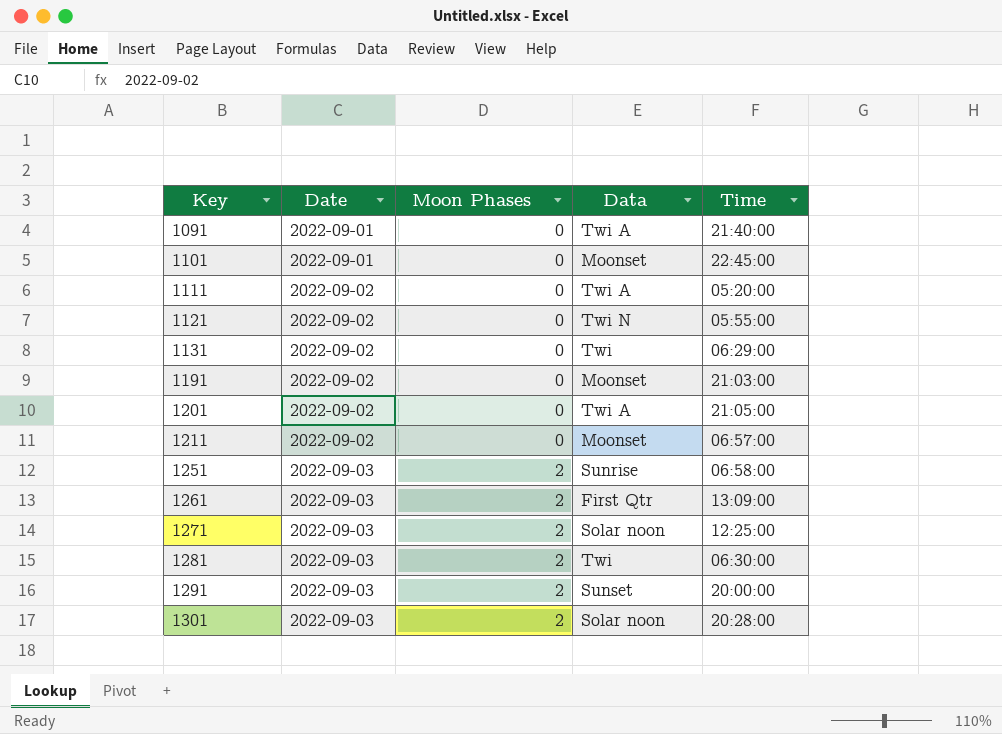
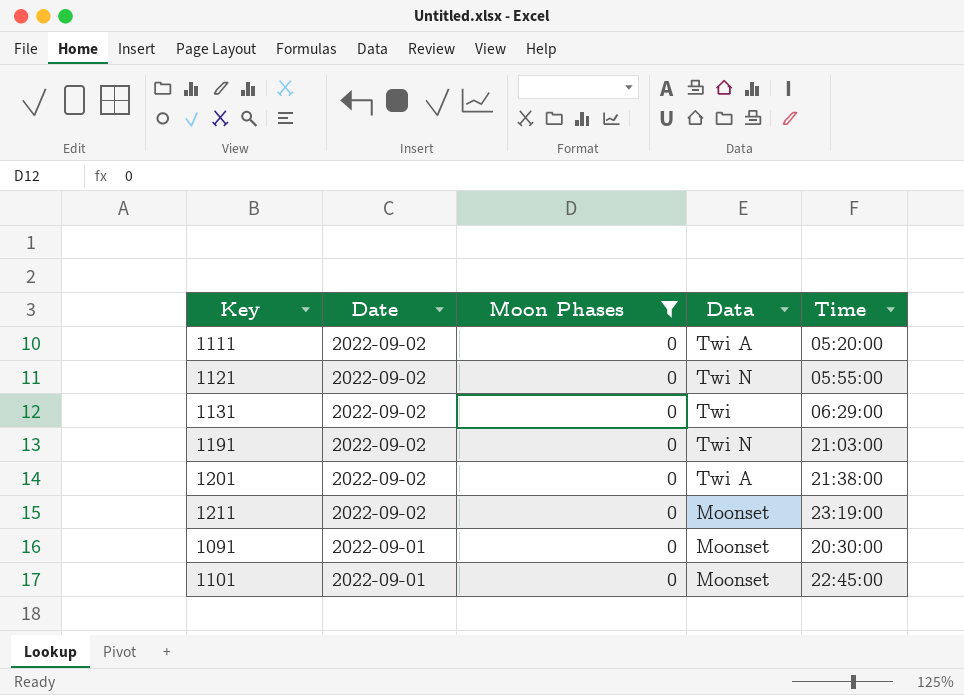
filter: none -> Moon Phases = 0
row order: Key ascending -> Date descending
1191 | Data: Moonset -> Twi N
1201 | Time: 21:05:00 -> 21:38:00
1211 | Time: 06:57:00 -> 23:19:00
1091 | Data: Twi A -> Moonset
1091 | Time: 21:40:00 -> 20:30:00

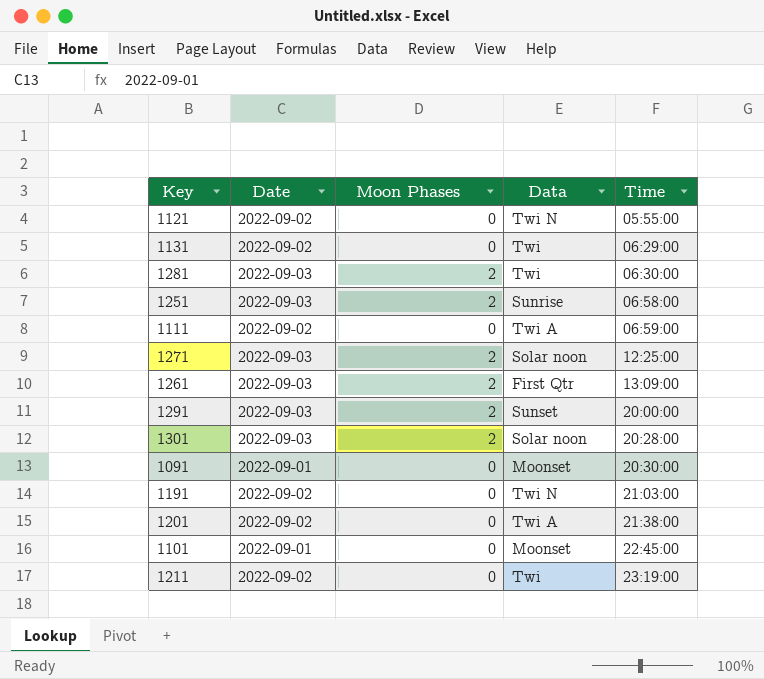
filter: Moon Phases = 0 -> none
row order: Date descending -> Time ascending
1111 | Time: 05:20:00 -> 06:59:00
1211 | Data: Moonset -> Twi

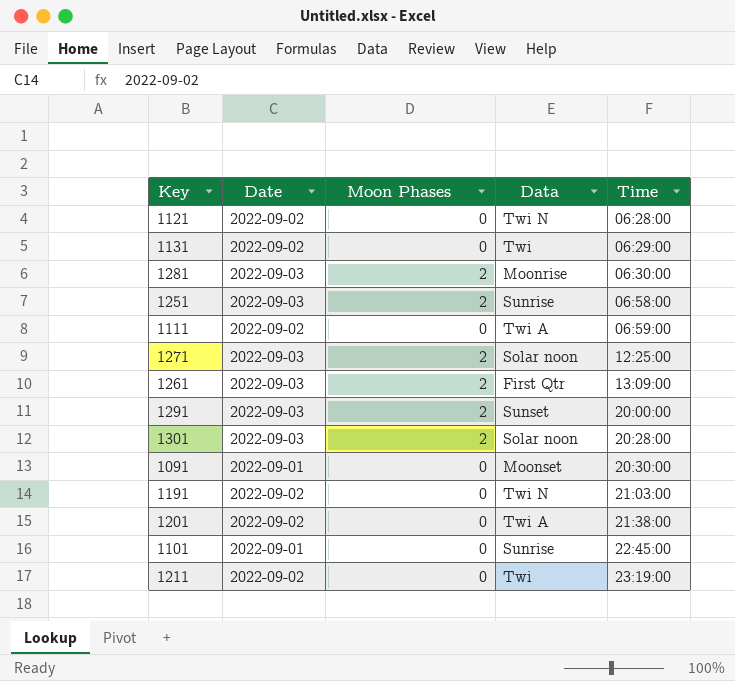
1121 | Time: 05:55:00 -> 06:28:00
1281 | Data: Twi -> Moonrise
1101 | Data: Moonset -> Sunrise

